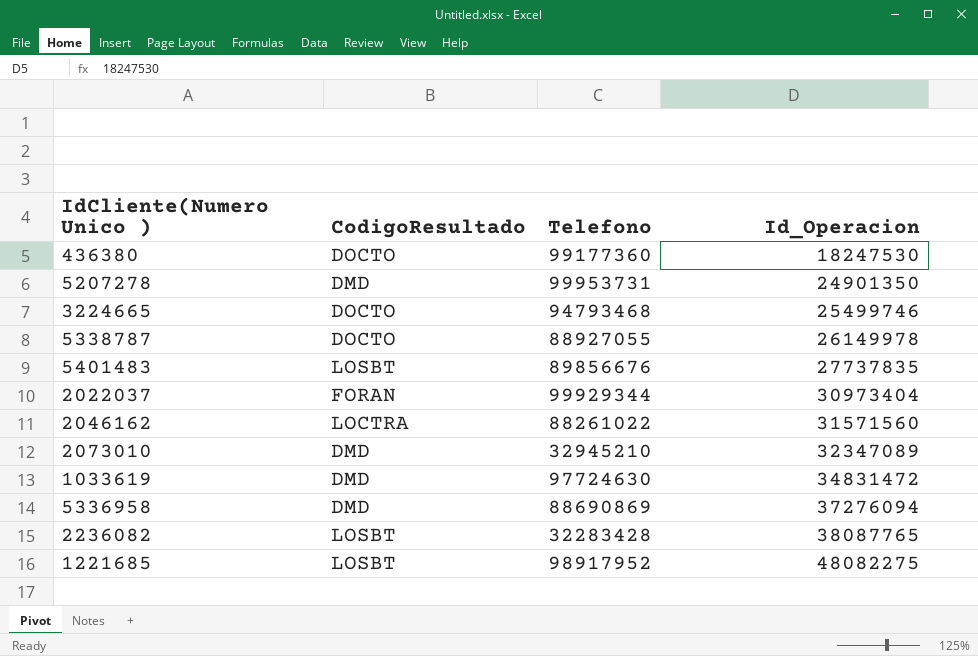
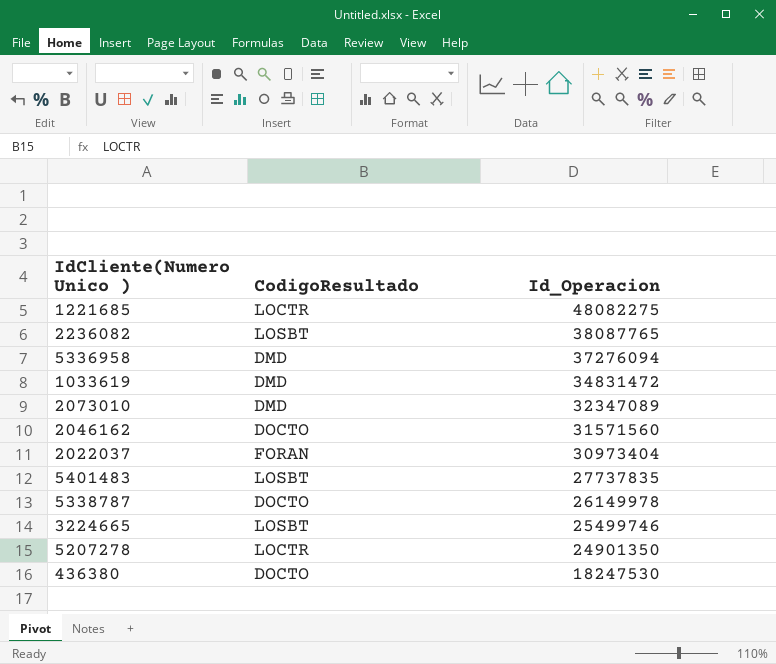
row order: Id_Operacion ascending -> Id_Operacion descending
column Telefono | position: 3 -> none
1221685 | CodigoResultado: LOSBT -> LOCTR
2046162 | CodigoResultado: LOCTRA -> DOCTO
3224665 | CodigoResultado: DOCTO -> LOSBT
5207278 | CodigoResultado: DMD -> LOCTR

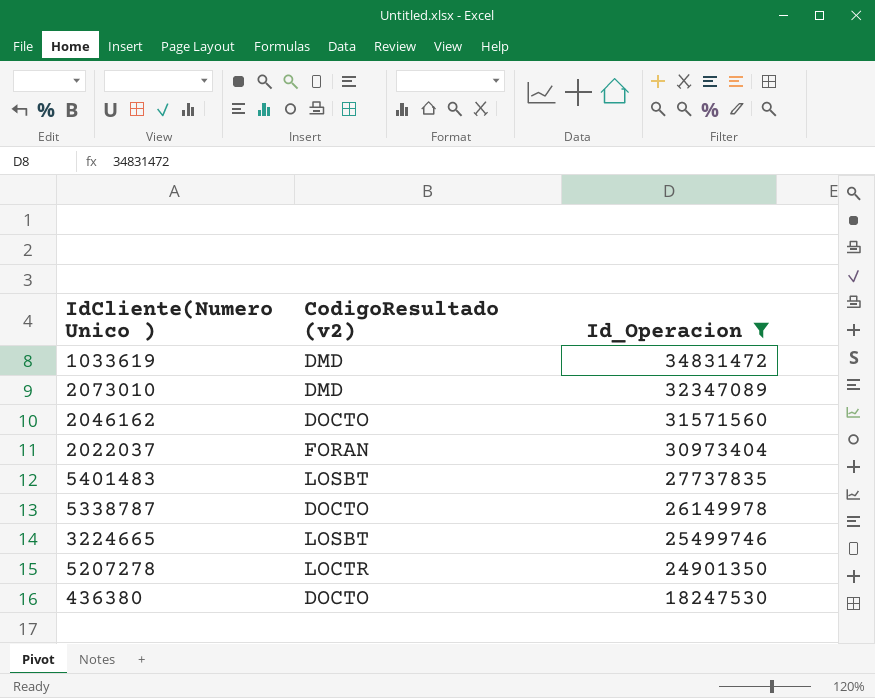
filter: none -> Id_Operacion <= 34831472
column name: CodigoResultado -> CodigoResultado (v2)

